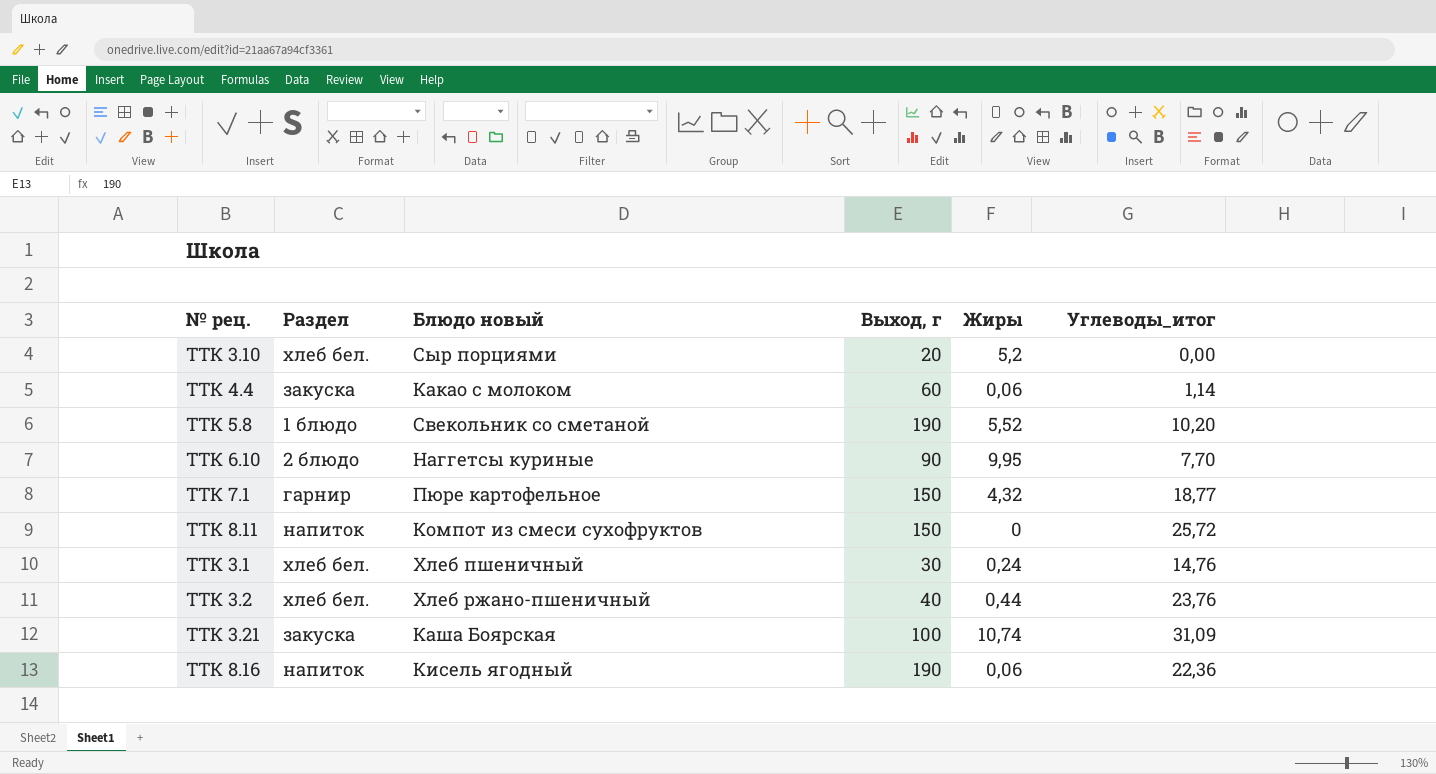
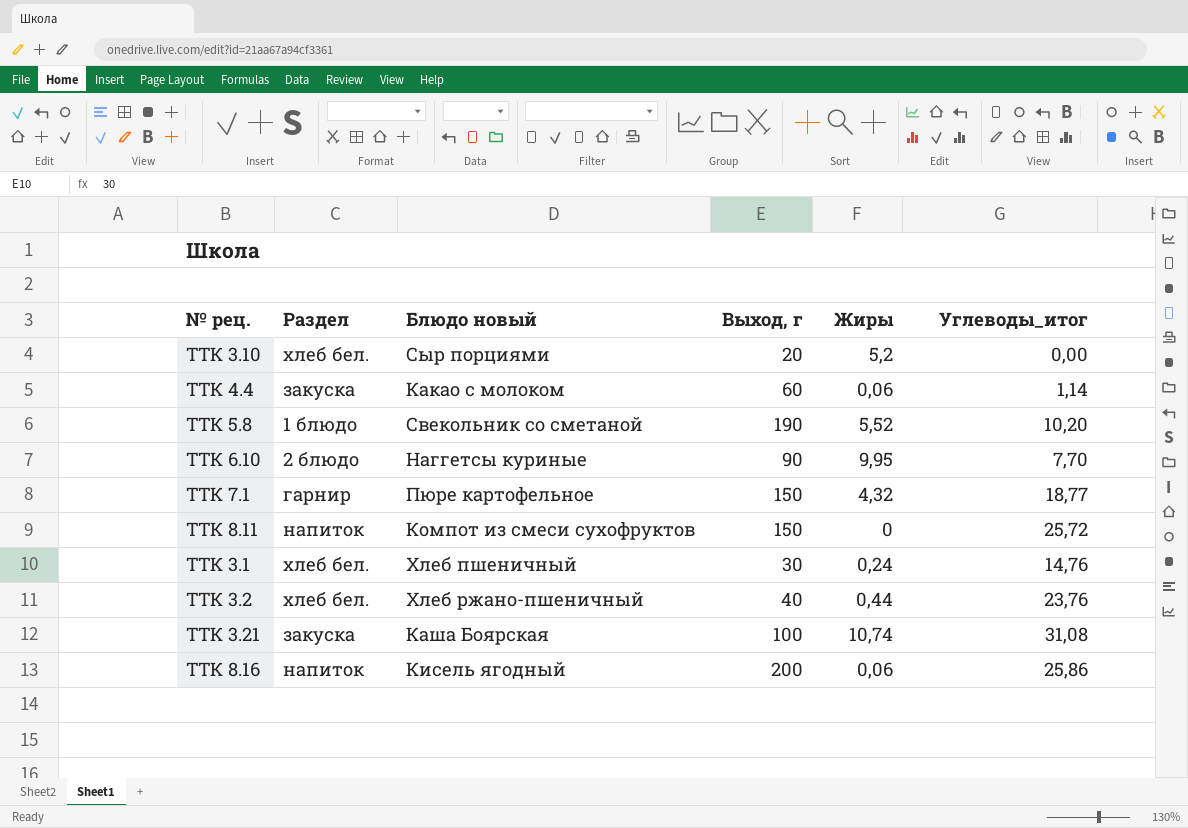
ТТК 3.21 | Углеводы_итог: 31,09 -> 31,08
ТТК 8.16 | Выход, г: 190 -> 200
ТТК 8.16 | Углеводы_итог: 22,36 -> 25,86

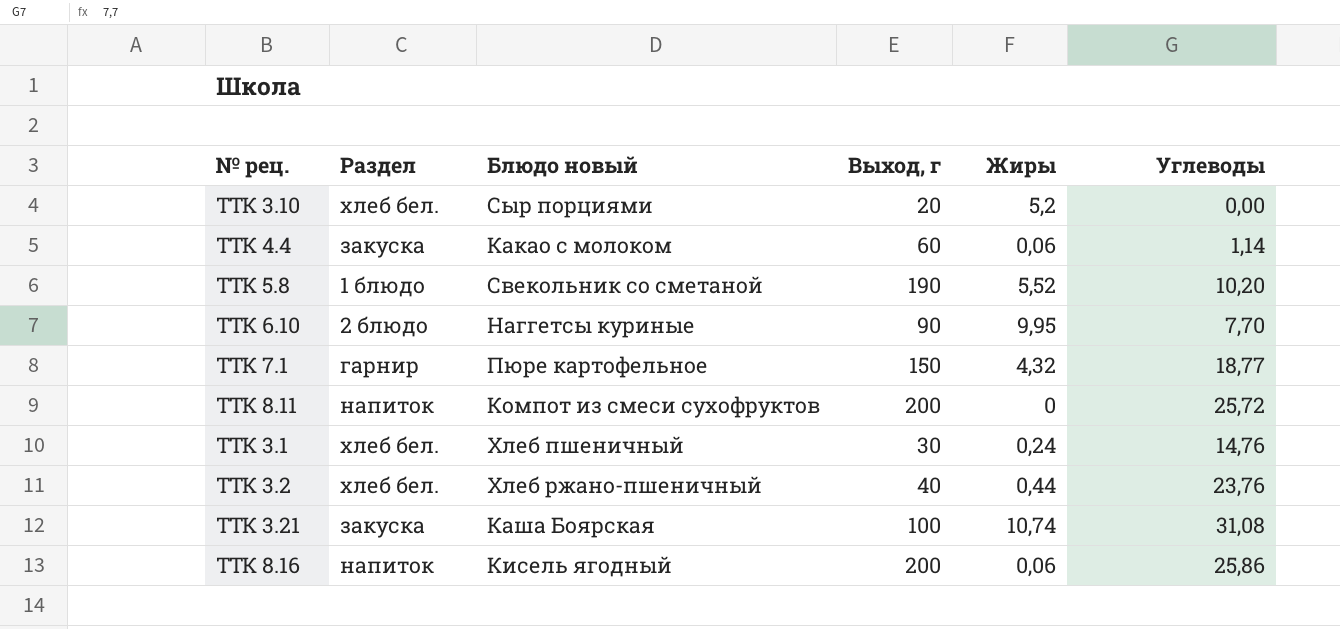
column name: Углеводы_итог -> Углеводы
ТТК 8.11 | Выход, г: 150 -> 200

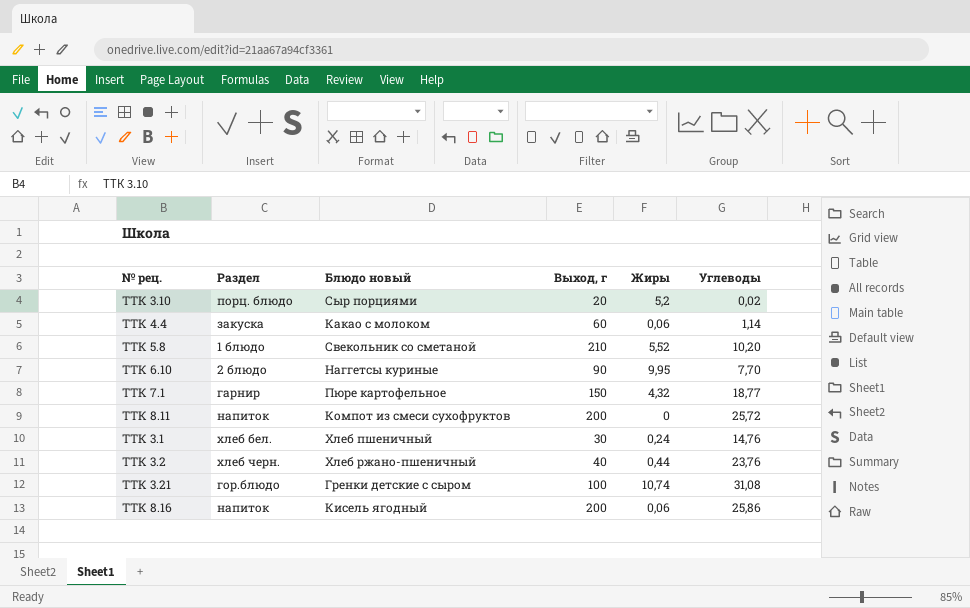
ТТК 3.10 | Раздел: хлеб бел. -> порц. блюдо
ТТК 3.10 | Углеводы: 0,00 -> 0,02
ТТК 5.8 | Выход, г: 190 -> 210
ТТК 3.2 | Раздел: хлеб бел. -> хлеб черн.
ТТК 3.21 | Раздел: закуска -> гор.блюдо
ТТК 3.21 | Блюдо новый: Каша Боярская -> Гренки детские с сыром

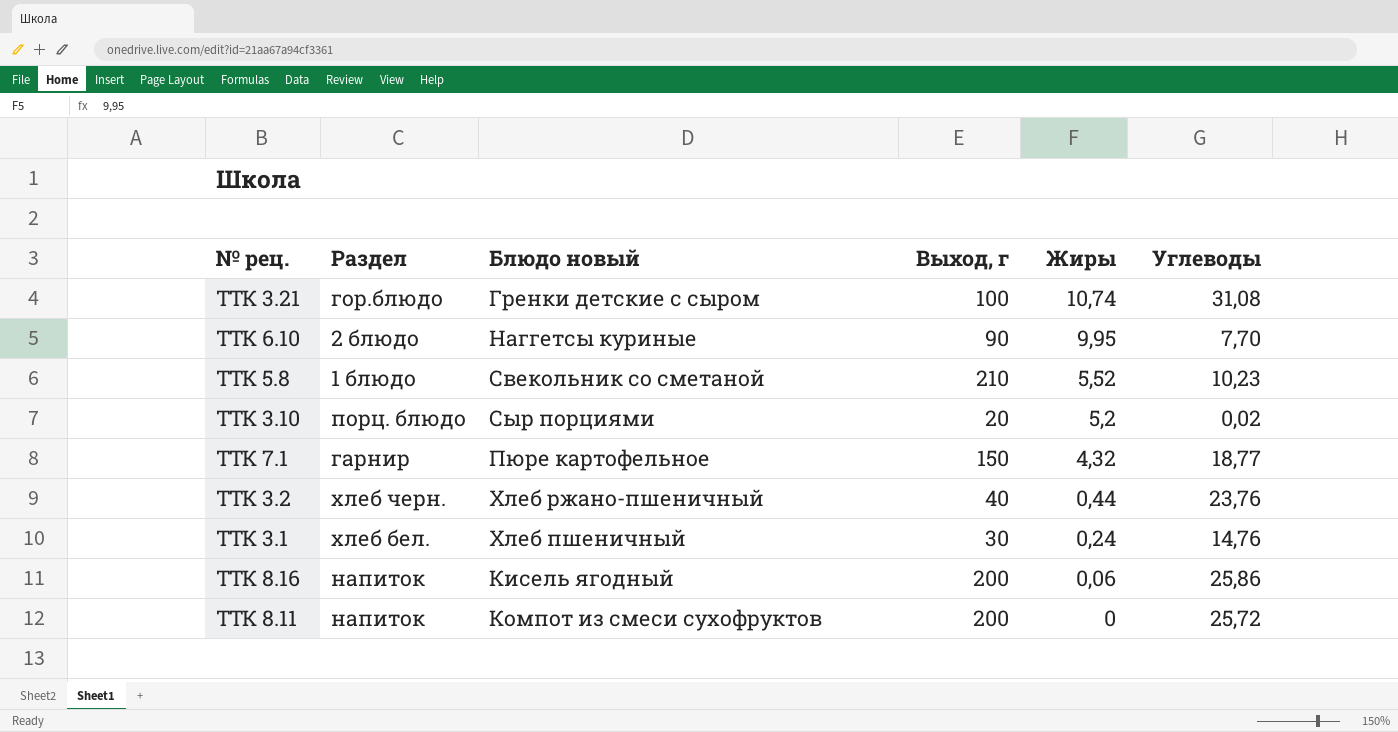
row order: none -> Жиры descending
row ТТК 4.4: закуска | Какао с молоком | 60 | 0,06 | 1,14 -> none
ТТК 5.8 | Углеводы: 10,20 -> 10,23

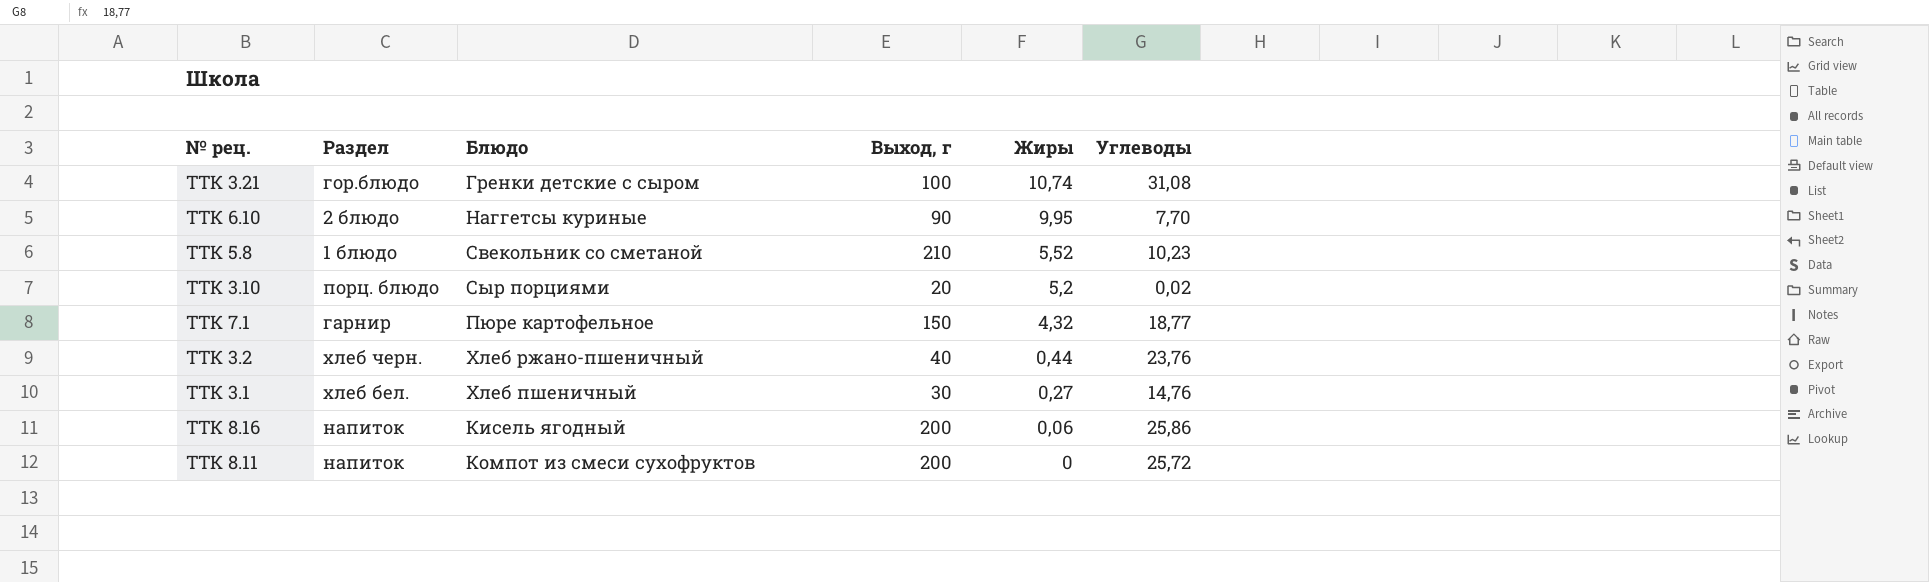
column name: Блюдо новый -> Блюдо
ТТК 3.1 | Жиры: 0,24 -> 0,27

